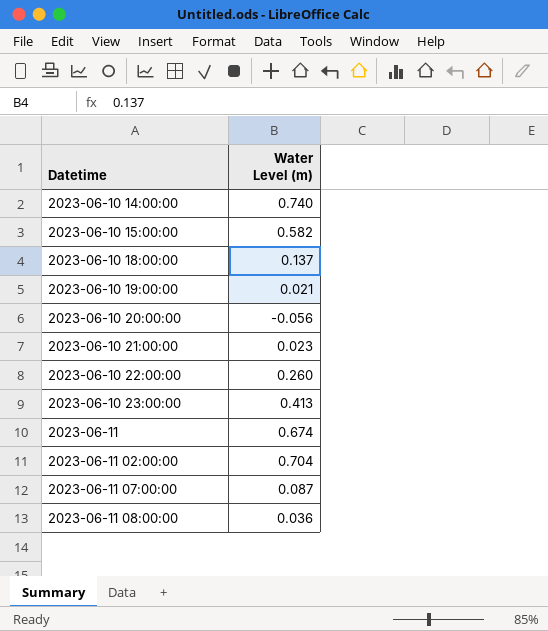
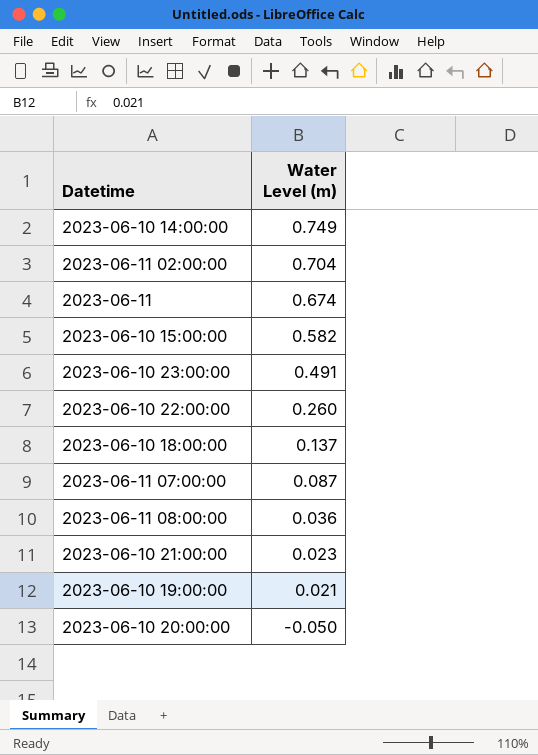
row order: Datetime ascending -> Water Level (m) descending
2023-06-10 14:00:00 | Water Level (m): 0.740 -> 0.749
2023-06-10 23:00:00 | Water Level (m): 0.413 -> 0.491
2023-06-10 20:00:00 | Water Level (m): -0.056 -> -0.050

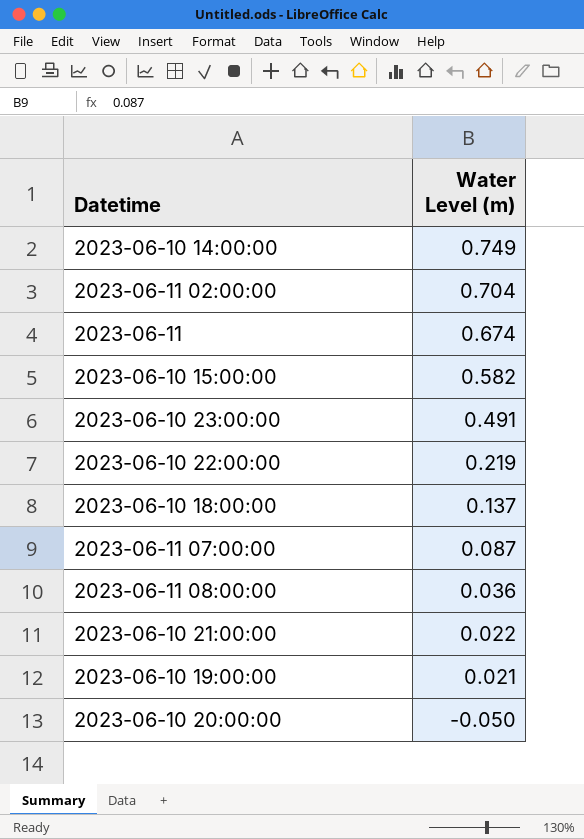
2023-06-10 22:00:00 | Water Level (m): 0.260 -> 0.219
2023-06-10 21:00:00 | Water Level (m): 0.023 -> 0.022

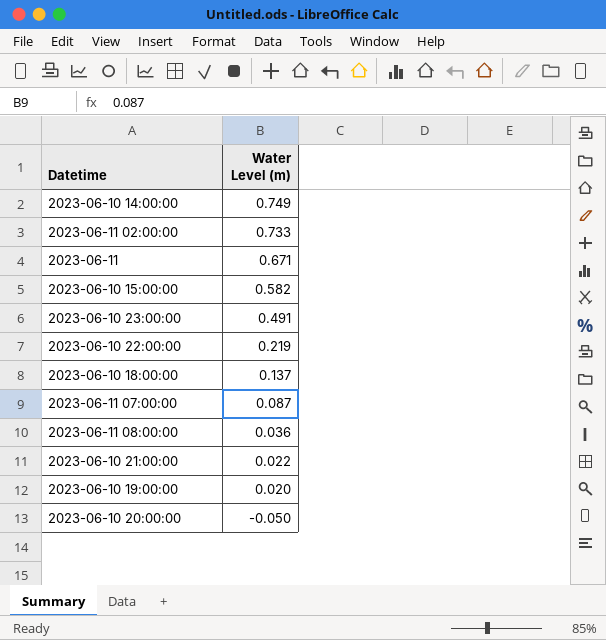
2023-06-11 02:00:00 | Water Level (m): 0.704 -> 0.733
2023-06-11 | Water Level (m): 0.674 -> 0.671
2023-06-10 19:00:00 | Water Level (m): 0.021 -> 0.020

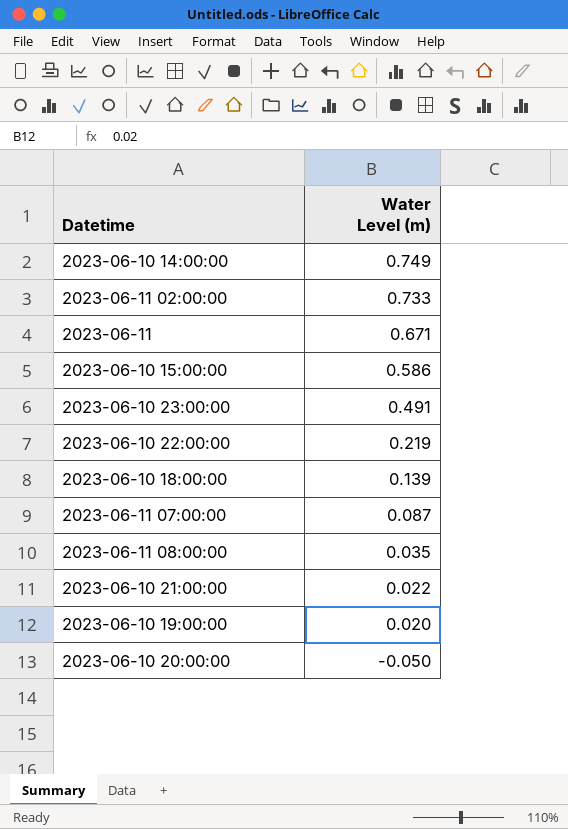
2023-06-10 15:00:00 | Water Level (m): 0.582 -> 0.586
2023-06-10 18:00:00 | Water Level (m): 0.137 -> 0.139
2023-06-11 08:00:00 | Water Level (m): 0.036 -> 0.035

